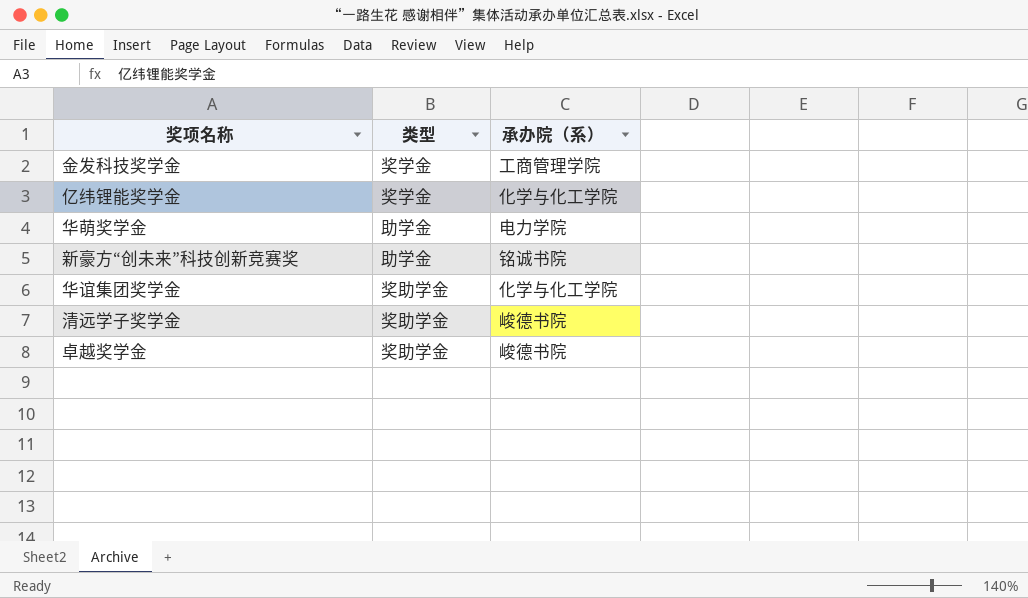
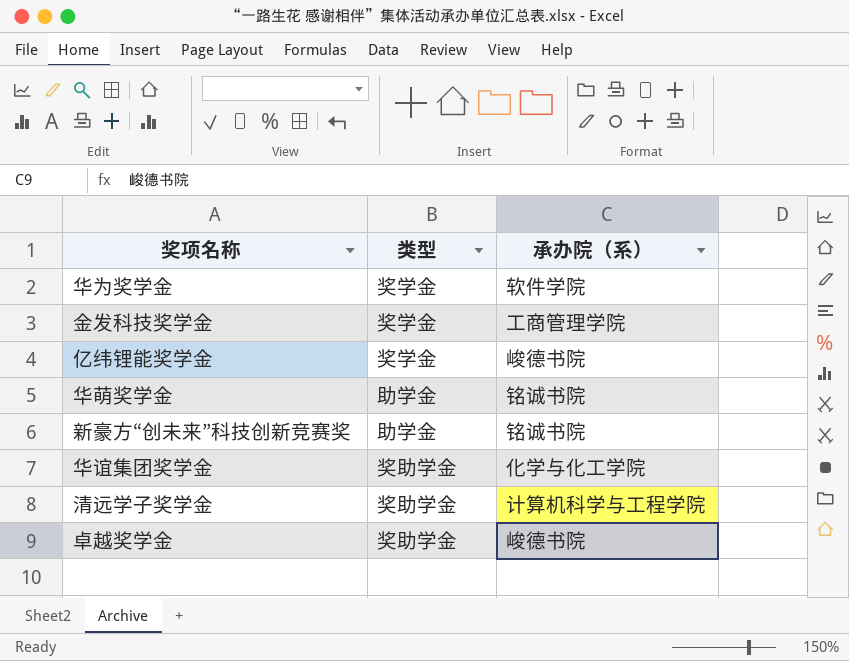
row 华为奖学金: none -> 奖学金 | 软件学院
亿纬锂能奖学金 | 承办院（系）: 化学与化工学院 -> 峻德书院
华萌奖学金 | 承办院（系）: 电力学院 -> 铭诚书院
清远学子奖学金 | 承办院（系）: 峻德书院 -> 计算机科学与工程学院

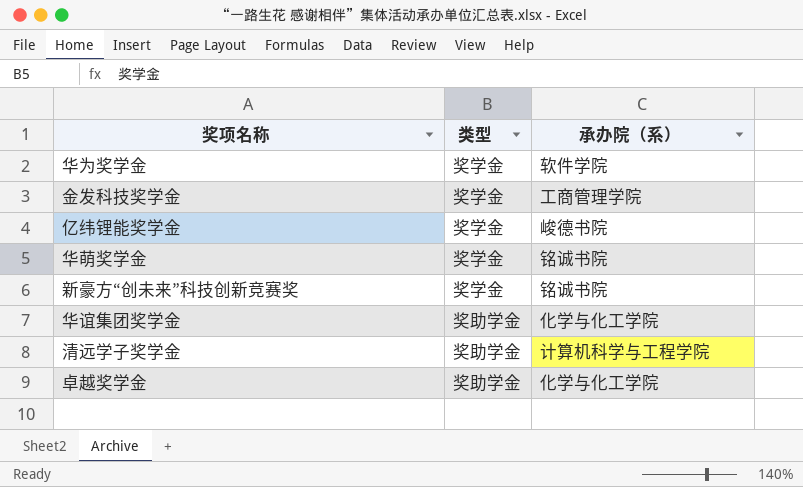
华萌奖学金 | 类型: 助学金 -> 奖学金
新豪方“创未来”科技创新竞赛奖 | 类型: 助学金 -> 奖学金
卓越奖学金 | 承办院（系）: 峻德书院 -> 化学与化工学院

